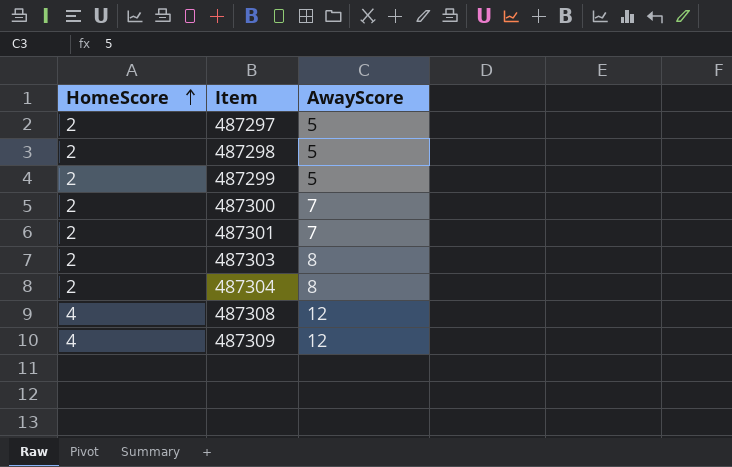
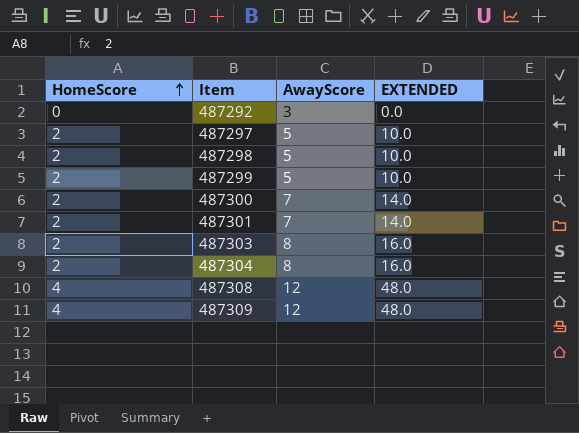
column EXTENDED | formula: none -> [HomeScore] * [AwayScore]
row 487292: none -> 0 | 3 | 0.0

